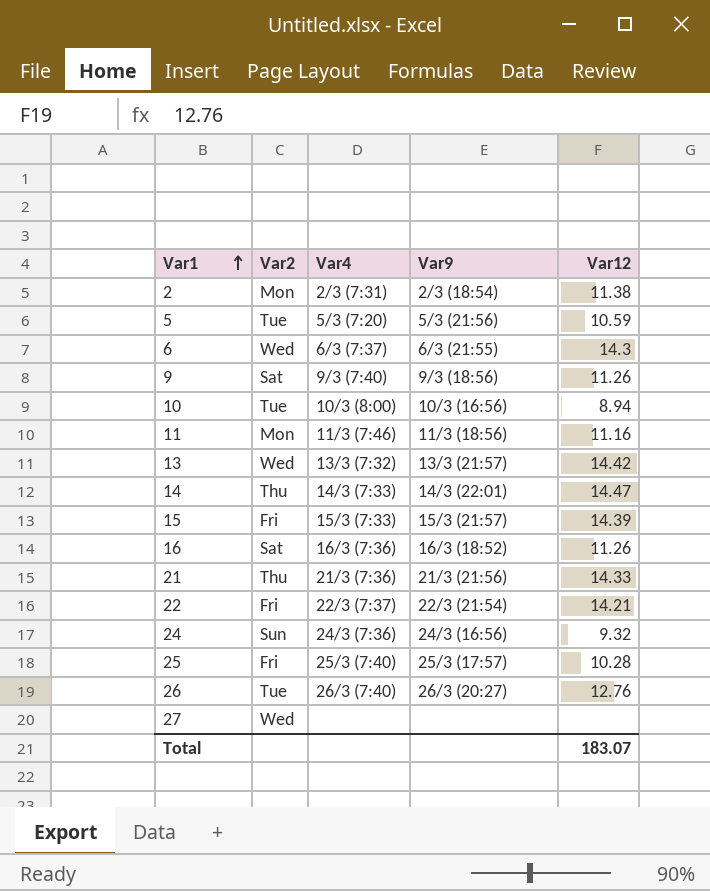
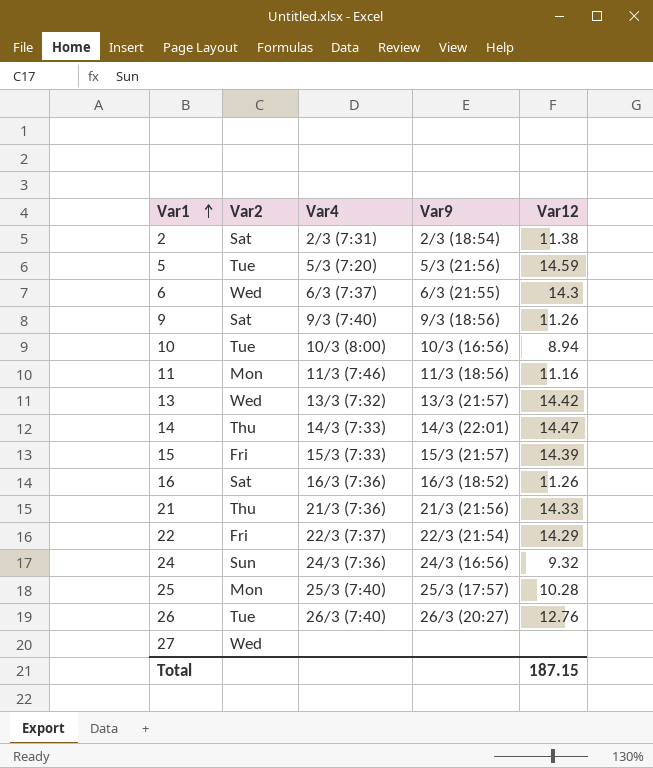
2 | Var2: Mon -> Sat
5 | Var12: 10.59 -> 14.59
22 | Var12: 14.21 -> 14.29
25 | Var2: Fri -> Mon
Total | Var12: 183.07 -> 187.15

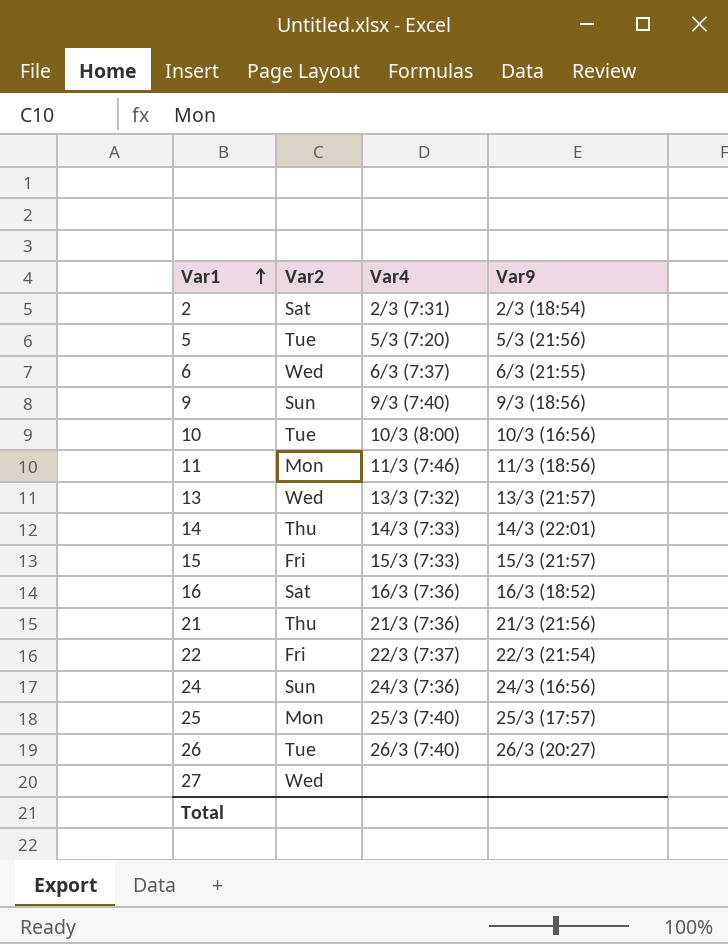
column Var12 | position: 5 -> none
9 | Var2: Sat -> Sun

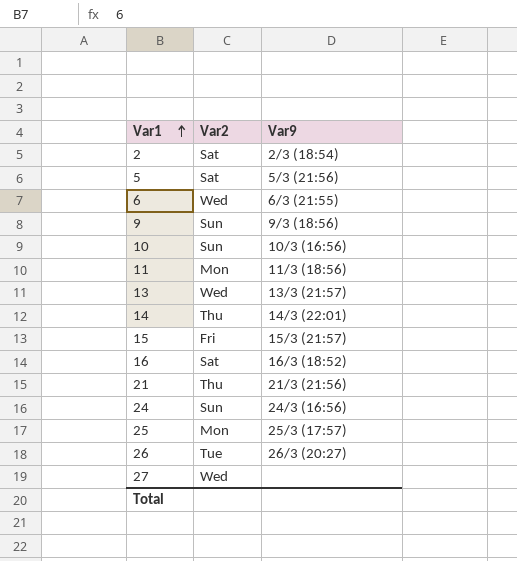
column Var4 | position: 3 -> none
row 22: Fri | 22/3 (7:37) | 22/3 (21:54) -> none
5 | Var2: Tue -> Sat
10 | Var2: Tue -> Sun

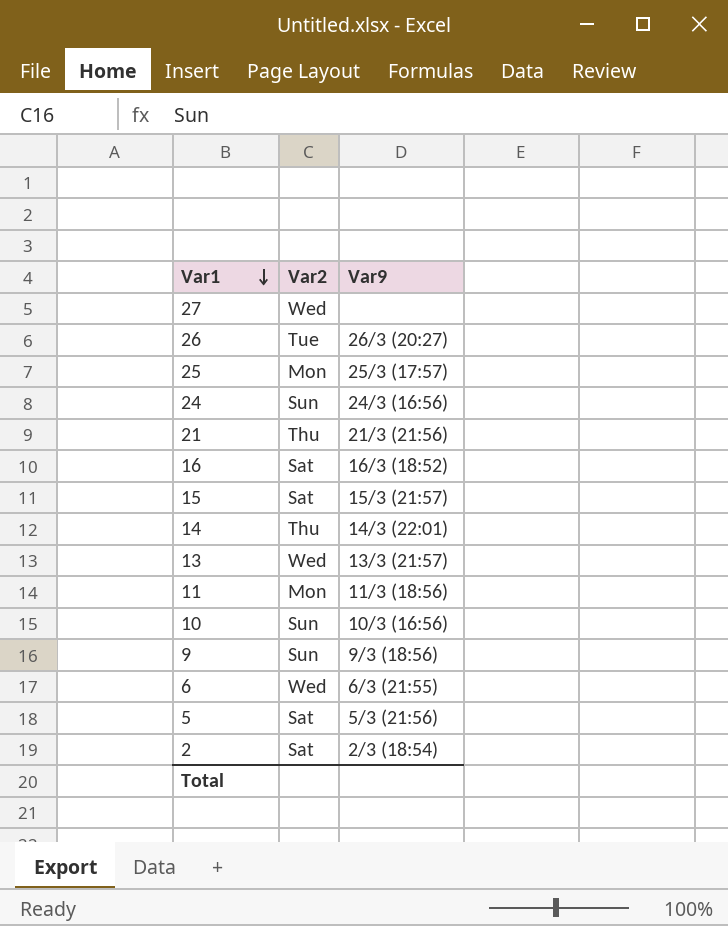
row order: Var1 ascending -> Var1 descending
15 | Var2: Fri -> Sat

